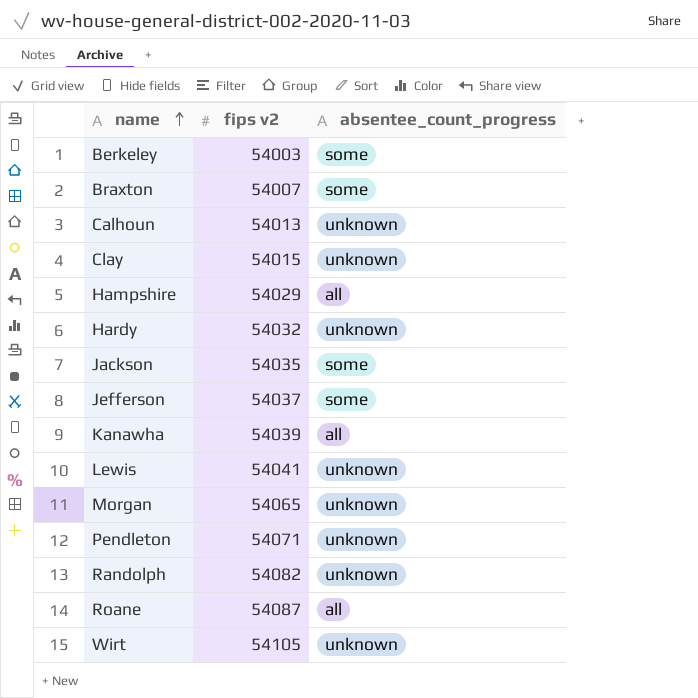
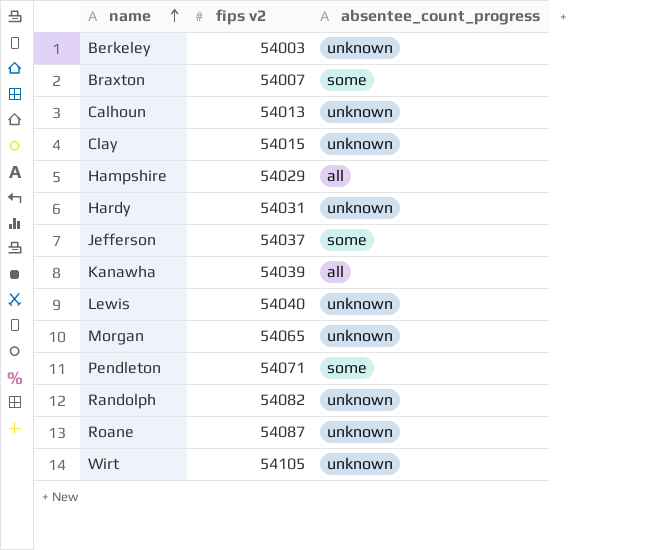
row Jackson: 54035 | some -> none
Berkeley | absentee_count_progress: some -> unknown
Hardy | fips v2: 54032 -> 54031
Lewis | fips v2: 54041 -> 54040
Pendleton | absentee_count_progress: unknown -> some
Roane | absentee_count_progress: all -> unknown

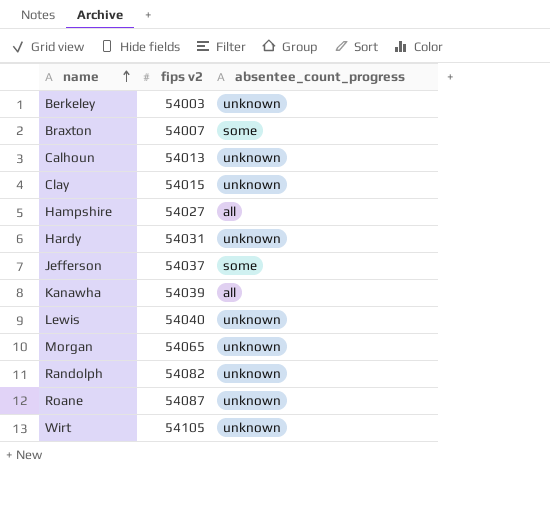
row Pendleton: 54071 | some -> none
Hampshire | fips v2: 54029 -> 54027

